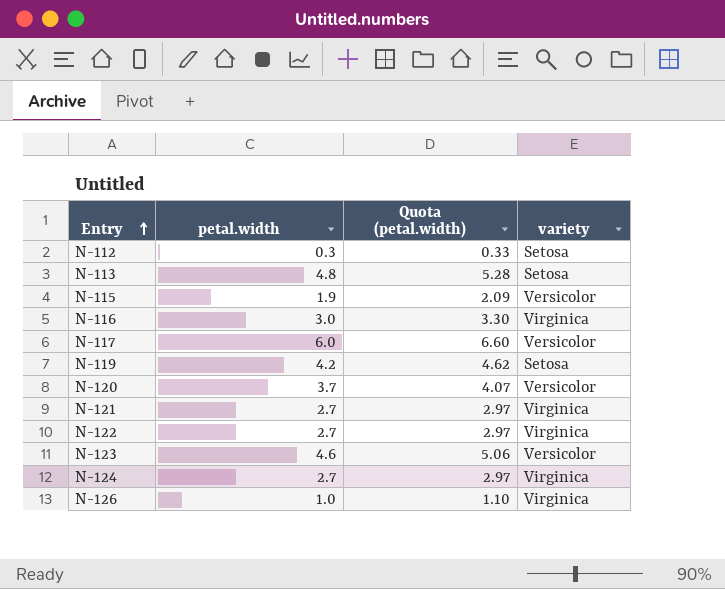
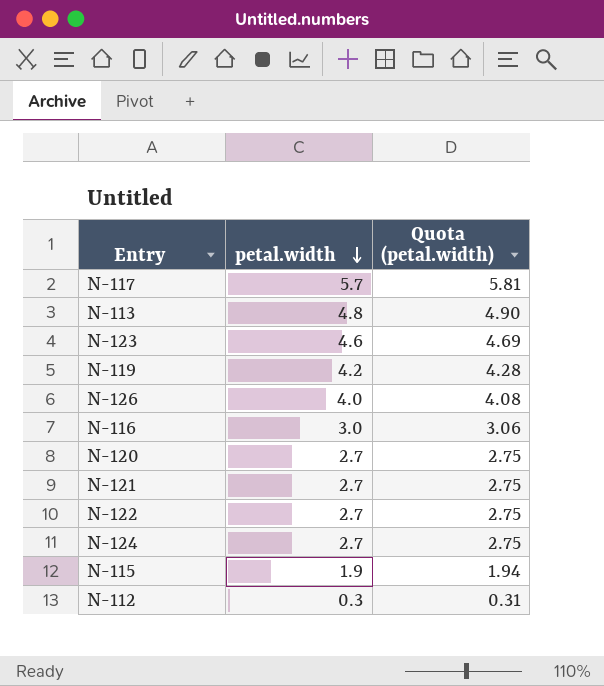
row order: Entry ascending -> petal.width descending
column variety | position: 4 -> none
column Quota (petal.width) | formula: [petal.width] * 1.1 -> [petal.width] * 1.02
N-117 | petal.width: 6.0 -> 5.7
N-126 | petal.width: 1.0 -> 4.0
N-120 | petal.width: 3.7 -> 2.7

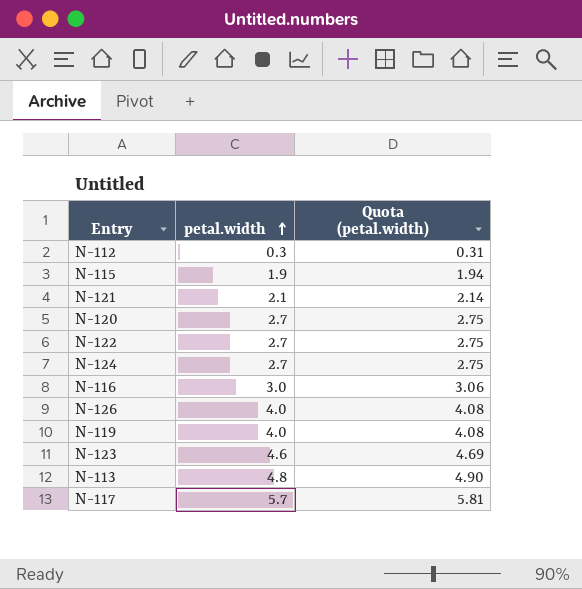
row order: petal.width descending -> petal.width ascending
N-121 | petal.width: 2.7 -> 2.1
N-121 | Quota (petal.width): 2.75 -> 2.14
N-119 | petal.width: 4.2 -> 4.0
N-119 | Quota (petal.width): 4.28 -> 4.08

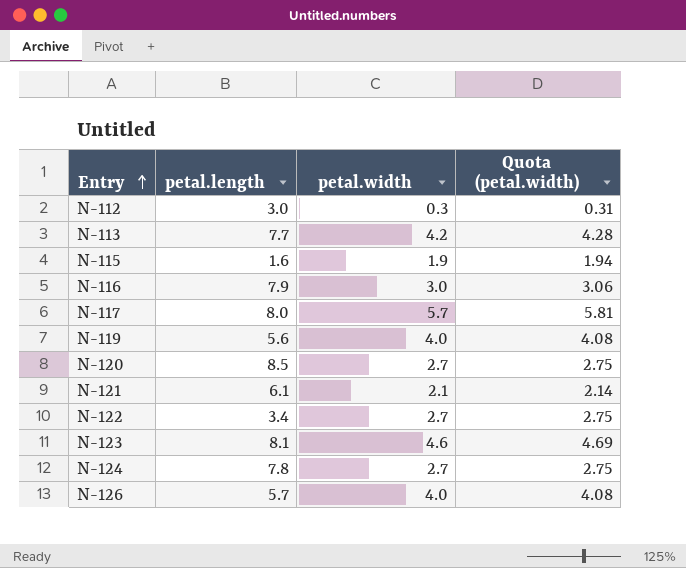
row order: petal.width ascending -> Entry ascending
column petal.length | position: none -> 2
N-113 | petal.width: 4.8 -> 4.2
N-113 | Quota (petal.width): 4.90 -> 4.28

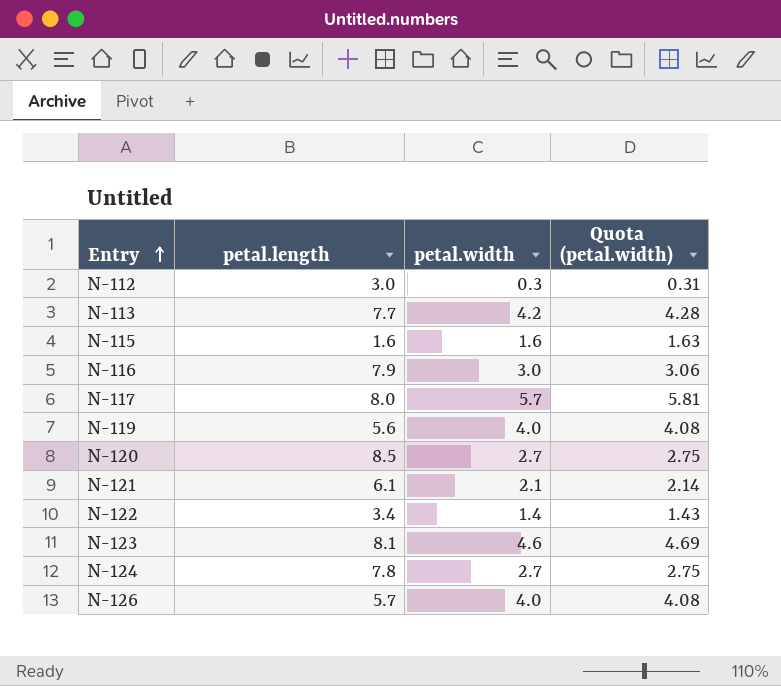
N-115 | petal.width: 1.9 -> 1.6
N-115 | Quota (petal.width): 1.94 -> 1.63
N-122 | petal.width: 2.7 -> 1.4
N-122 | Quota (petal.width): 2.75 -> 1.43

